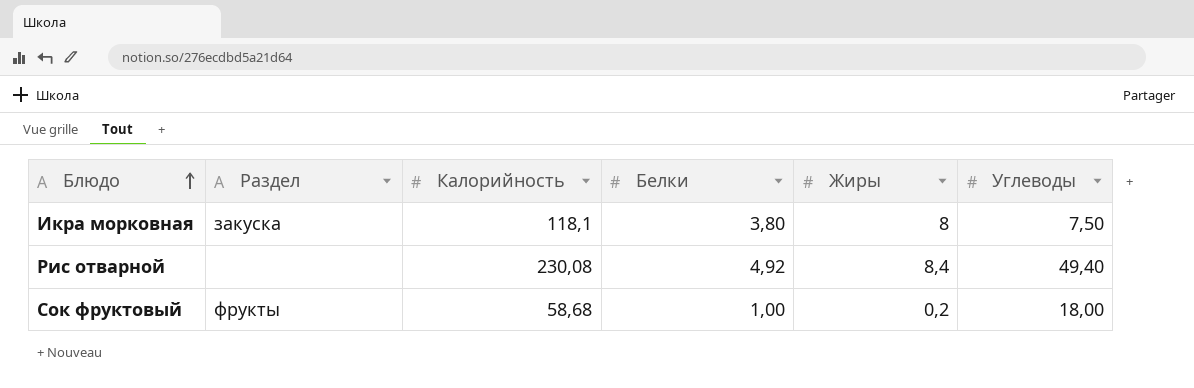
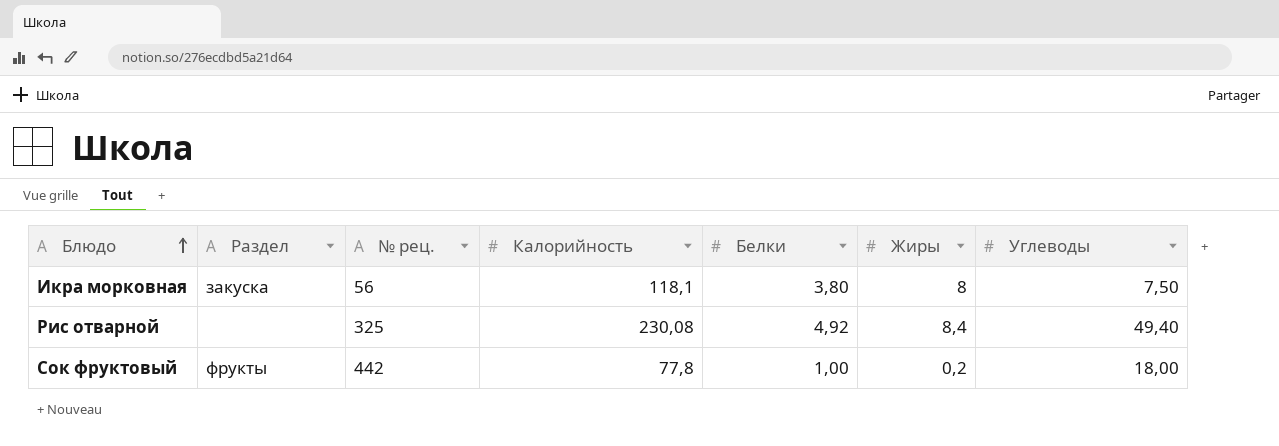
column № рец. | position: none -> 3
Сок фруктовый | Калорийность: 58,68 -> 77,8

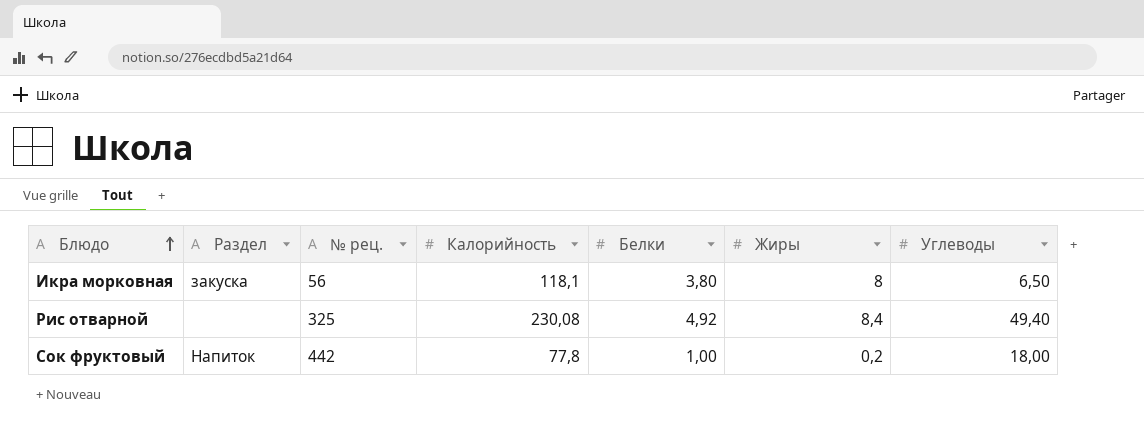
Икра морковная | Углеводы: 7,50 -> 6,50
Сок фруктовый | Раздел: фрукты -> Напиток

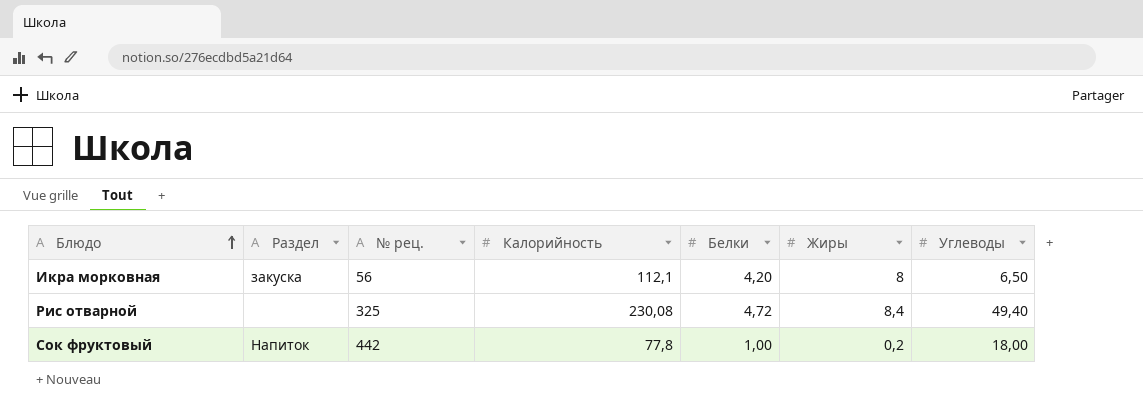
Икра морковная | Калорийность: 118,1 -> 112,1
Икра морковная | Белки: 3,80 -> 4,20
Рис отварной | Белки: 4,92 -> 4,72

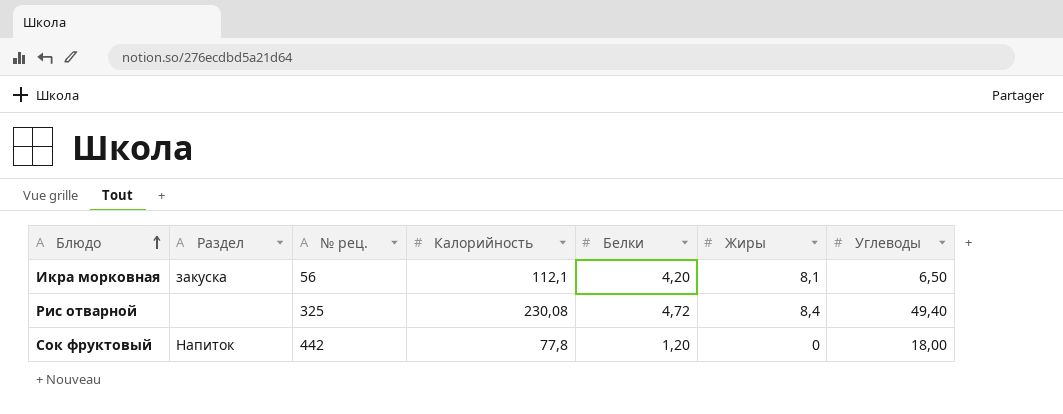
Икра морковная | Жиры: 8 -> 8,1
Сок фруктовый | Белки: 1,00 -> 1,20
Сок фруктовый | Жиры: 0,2 -> 0

